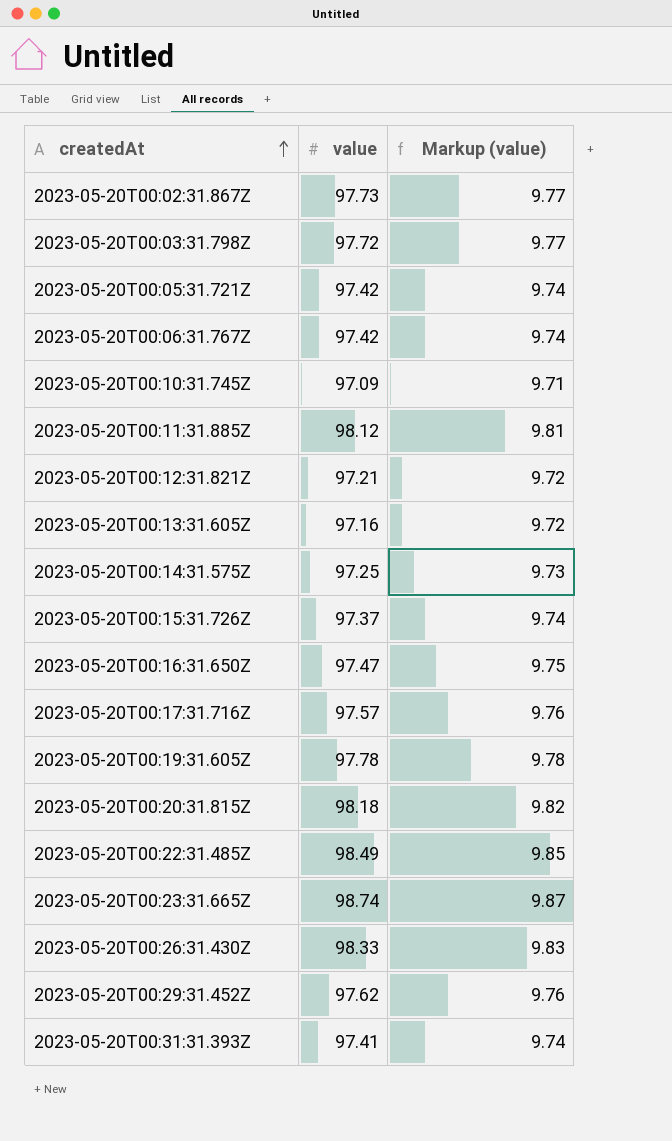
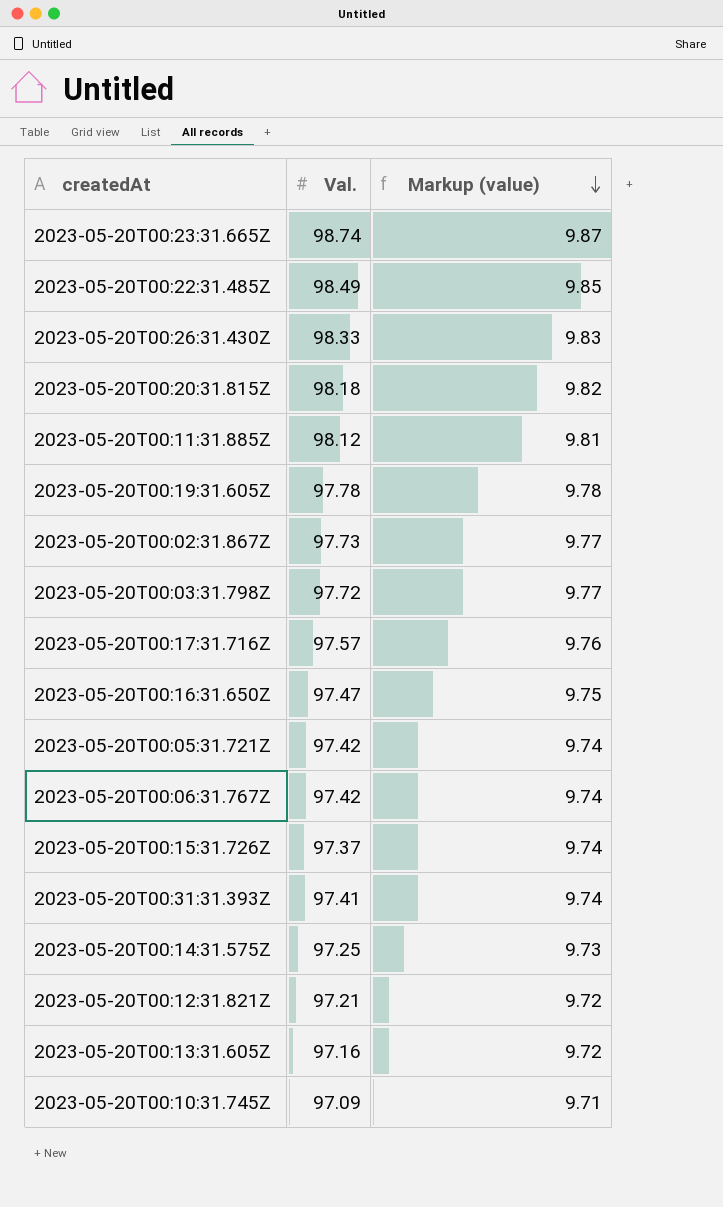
row order: createdAt ascending -> Markup (value) descending
column name: value -> Val.
row 2023-05-20T00:29:31.452Z: 97.62 | 9.76 -> none

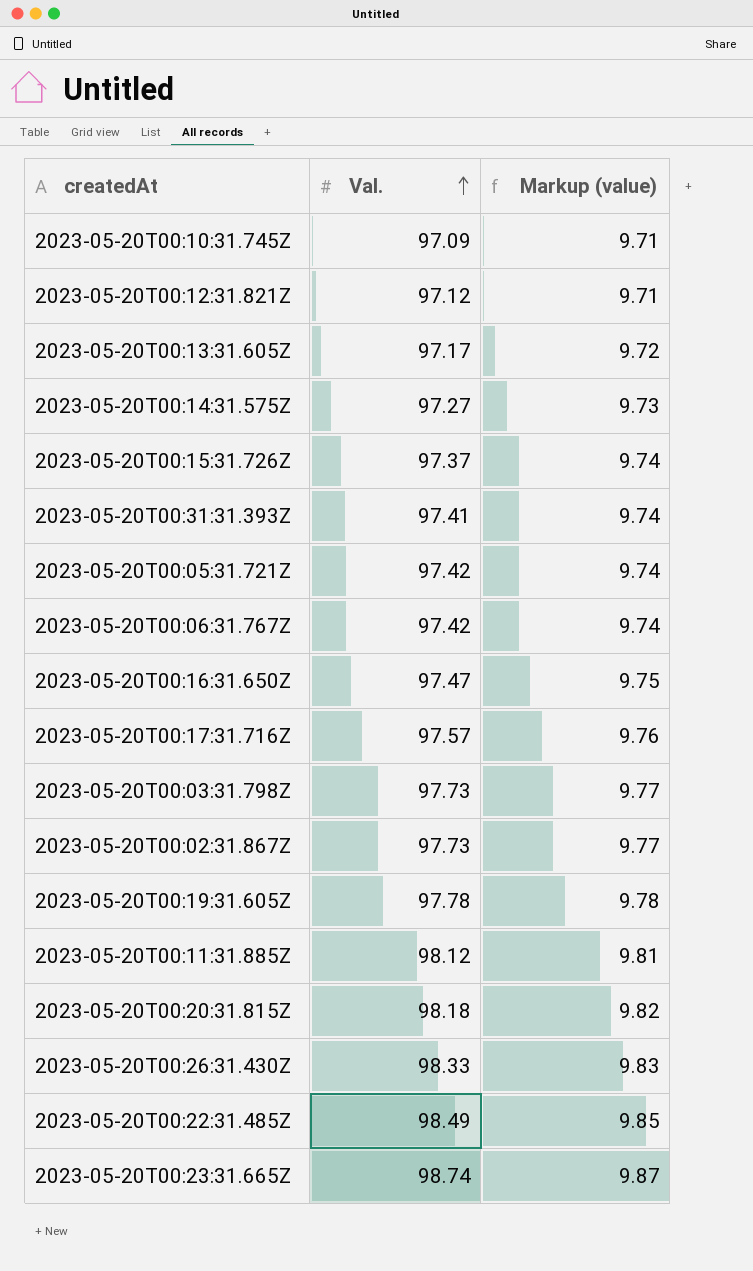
row order: Markup (value) descending -> Val. ascending
2023-05-20T00:12:31.821Z | Val.: 97.21 -> 97.12
2023-05-20T00:12:31.821Z | Markup (value): 9.72 -> 9.71
2023-05-20T00:13:31.605Z | Val.: 97.16 -> 97.17
2023-05-20T00:14:31.575Z | Val.: 97.25 -> 97.27
2023-05-20T00:03:31.798Z | Val.: 97.72 -> 97.73

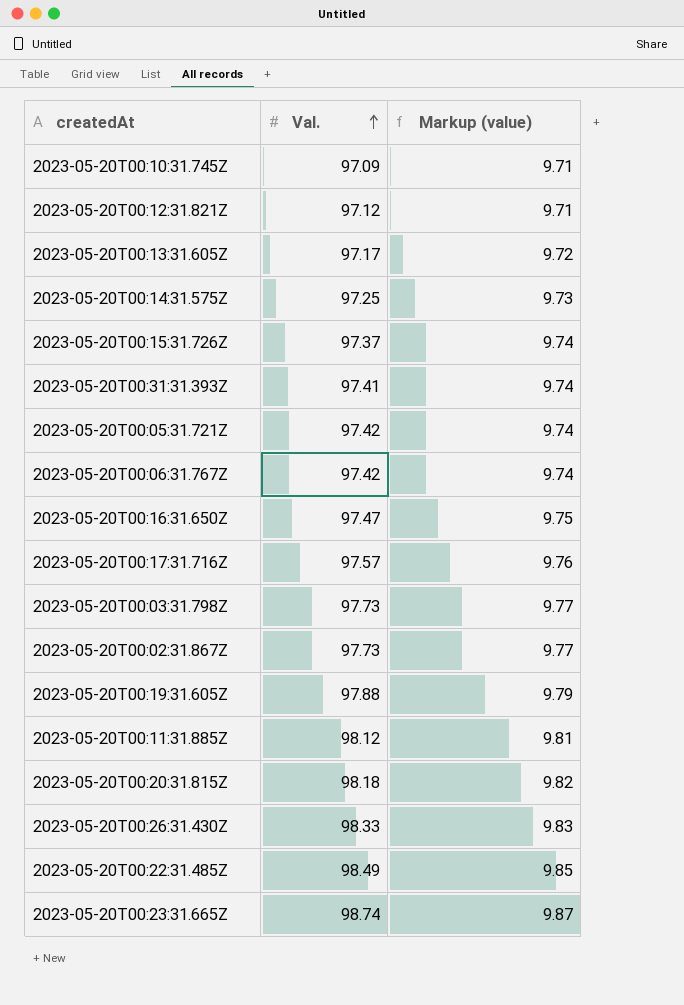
2023-05-20T00:14:31.575Z | Val.: 97.27 -> 97.25
2023-05-20T00:19:31.605Z | Val.: 97.78 -> 97.88
2023-05-20T00:19:31.605Z | Markup (value): 9.78 -> 9.79

